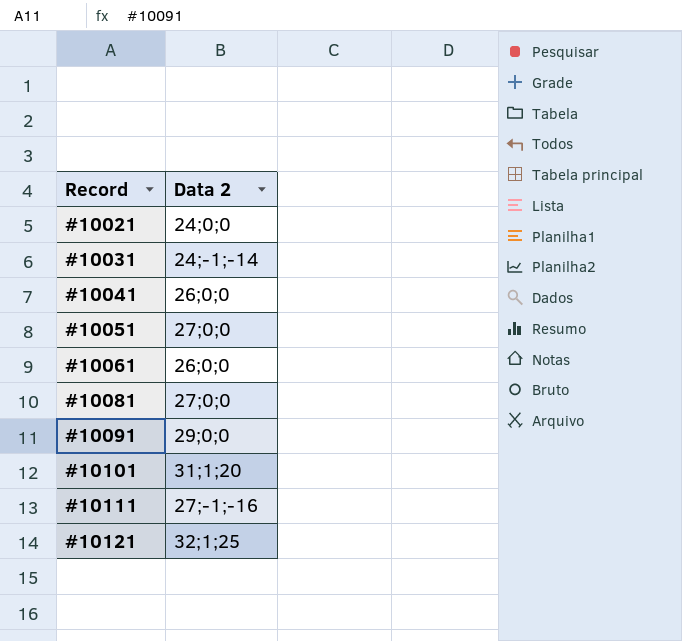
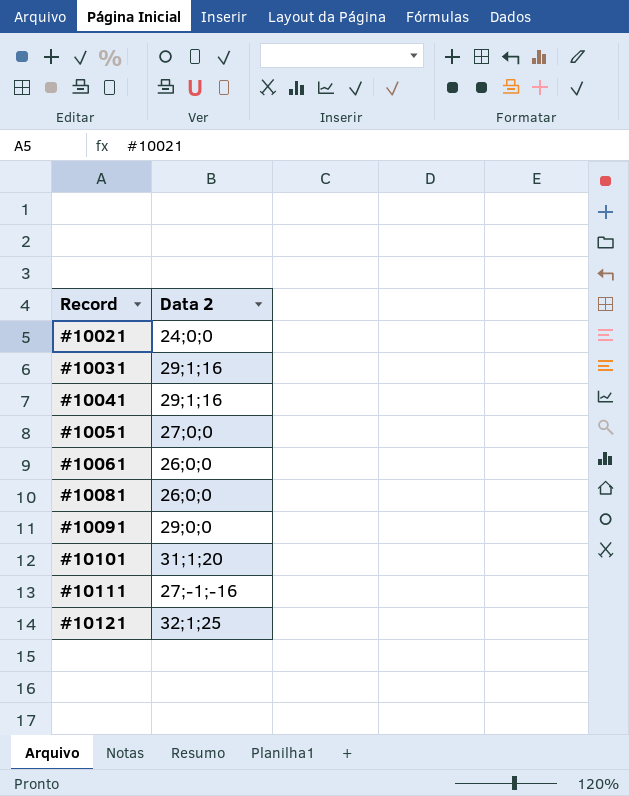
#10031 | Data 2: 24;-1;-14 -> 29;1;16
#10041 | Data 2: 26;0;0 -> 29;1;16
#10081 | Data 2: 27;0;0 -> 26;0;0

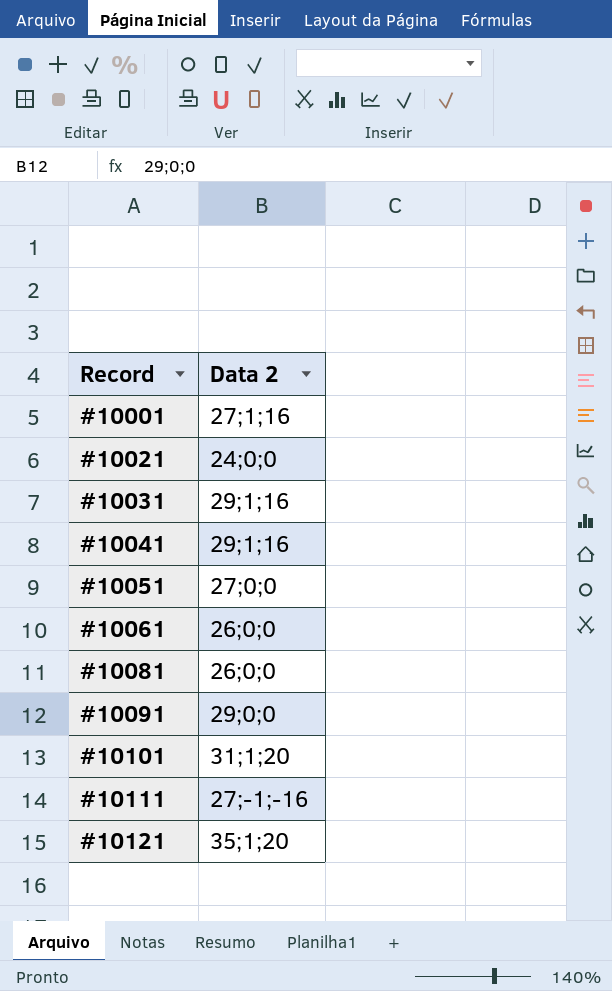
row #10001: none -> 27;1;16
#10121 | Data 2: 32;1;25 -> 35;1;20

